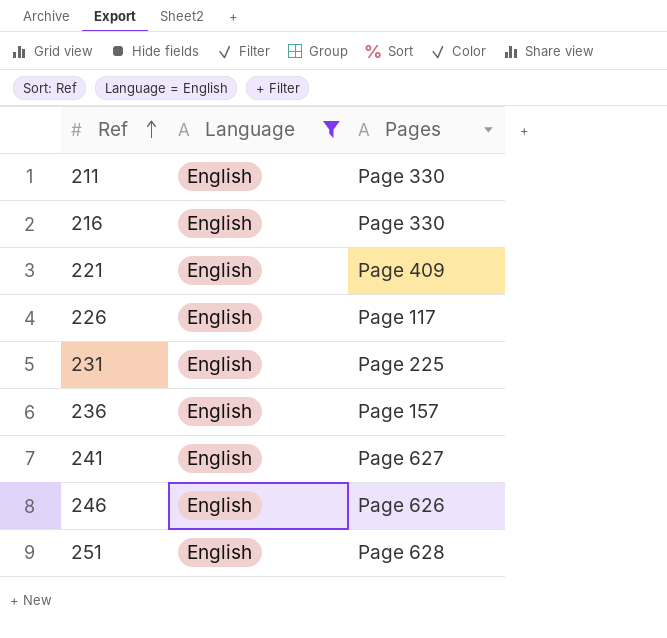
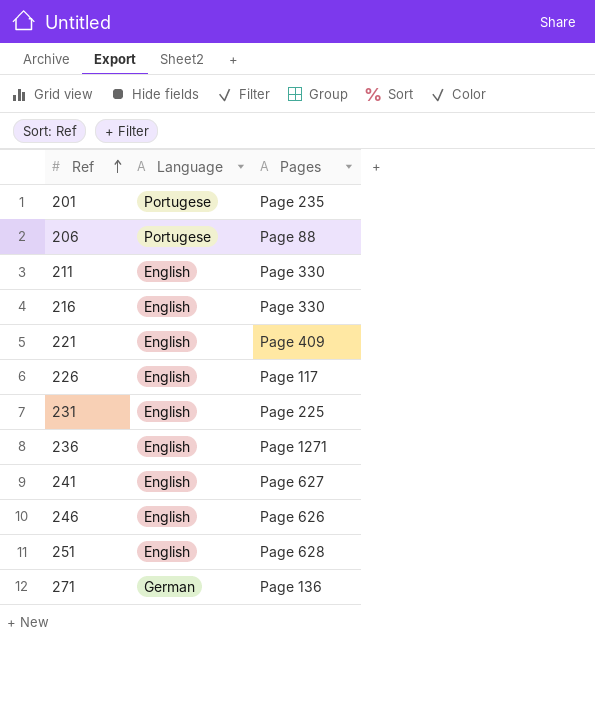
filter: Language = English -> none
236 | Pages: Page 157 -> Page 1271

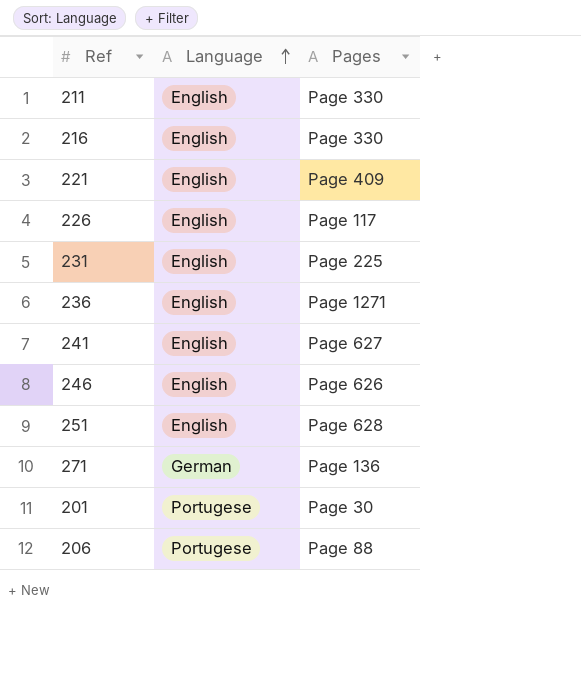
row order: Ref ascending -> Language ascending
201 | Pages: Page 235 -> Page 30

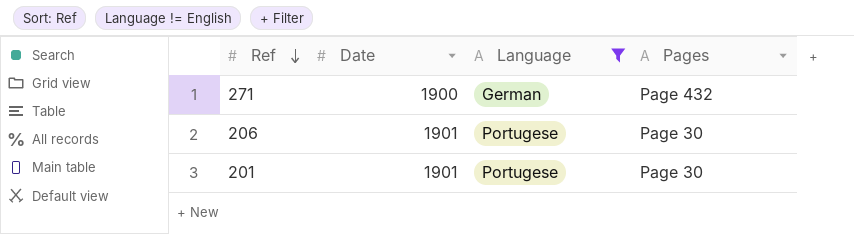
filter: none -> Language != English
row order: Language ascending -> Ref descending
column Date | position: none -> 2
271 | Pages: Page 136 -> Page 432
206 | Pages: Page 88 -> Page 30

